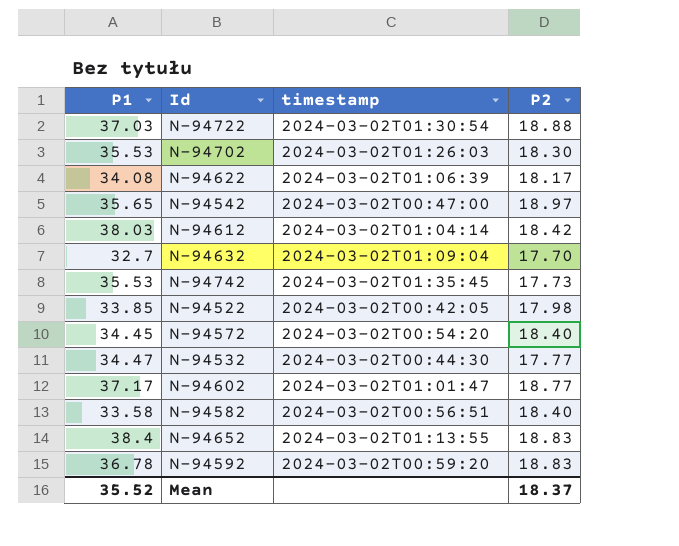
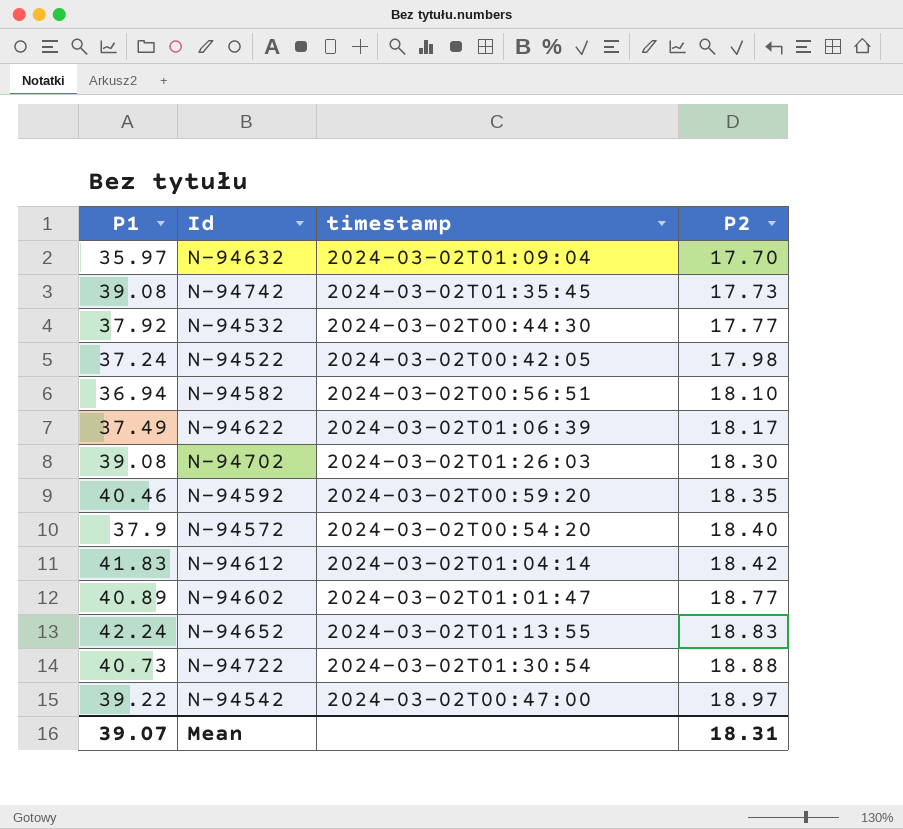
row order: none -> P2 ascending
N-94632 | P1: 32.7 -> 35.97
N-94742 | P1: 35.53 -> 39.08
N-94532 | P1: 34.47 -> 37.92
N-94522 | P1: 33.85 -> 37.24
N-94582 | P1: 33.58 -> 36.94
N-94582 | P2: 18.40 -> 18.10
N-94622 | P1: 34.08 -> 37.49
N-94702 | P1: 35.53 -> 39.08
N-94592 | P1: 36.78 -> 40.46
N-94592 | P2: 18.83 -> 18.35
N-94572 | P1: 34.45 -> 37.9
N-94612 | P1: 38.03 -> 41.83
N-94602 | P1: 37.17 -> 40.89
N-94652 | P1: 38.4 -> 42.24
N-94722 | P1: 37.03 -> 40.73
N-94542 | P1: 35.65 -> 39.22
Mean | P1: 35.52 -> 39.07
Mean | P2: 18.37 -> 18.31

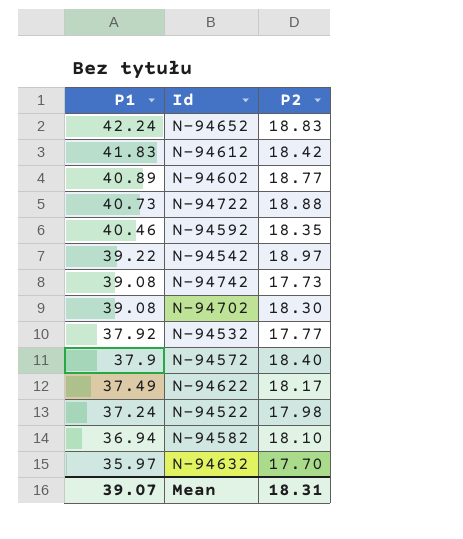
row order: P2 ascending -> P1 descending
column timestamp | position: 3 -> none

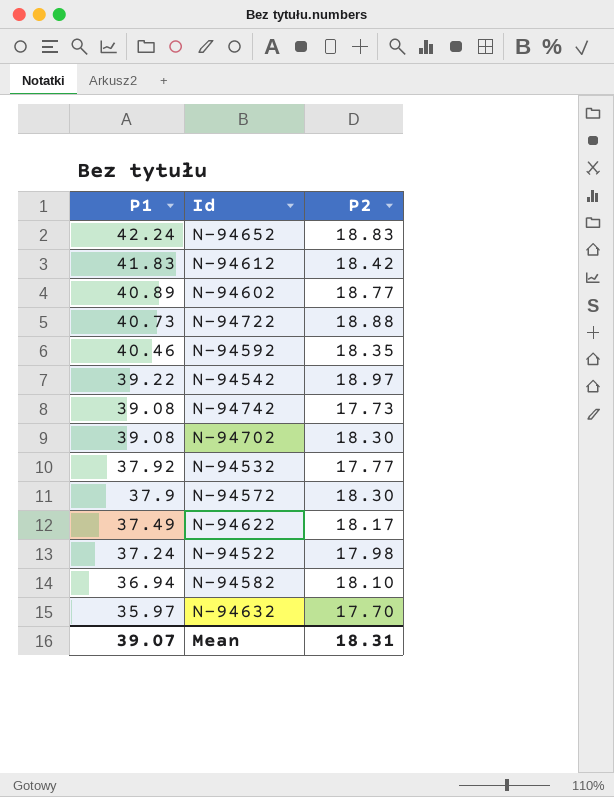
N-94572 | P2: 18.40 -> 18.30

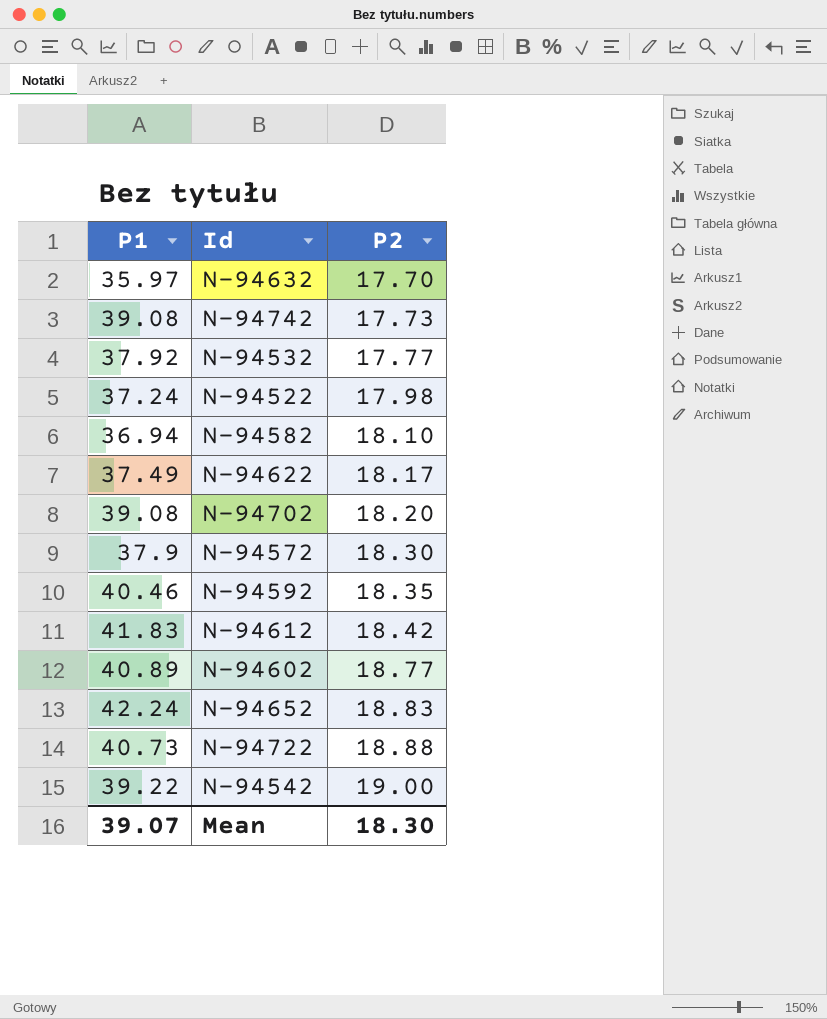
row order: P1 descending -> P2 ascending
N-94702 | P2: 18.30 -> 18.20
N-94542 | P2: 18.97 -> 19.00
Mean | P2: 18.31 -> 18.30

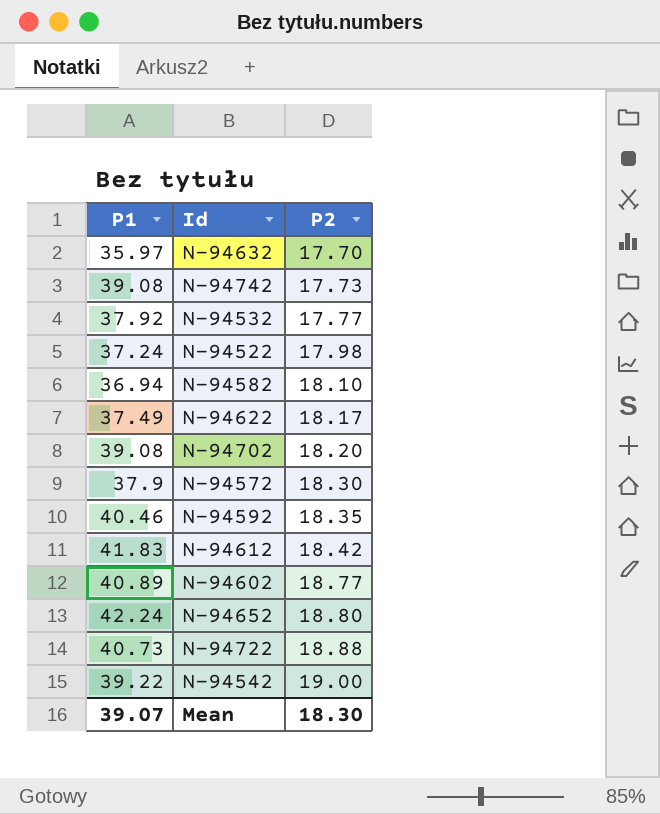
N-94652 | P2: 18.83 -> 18.80

